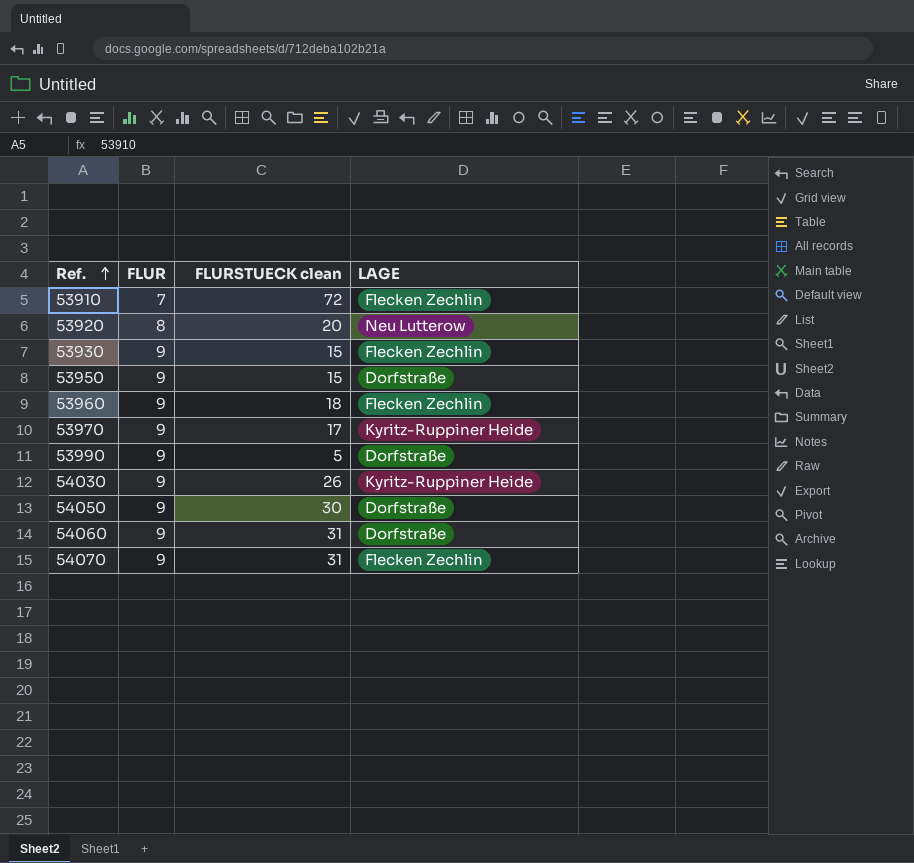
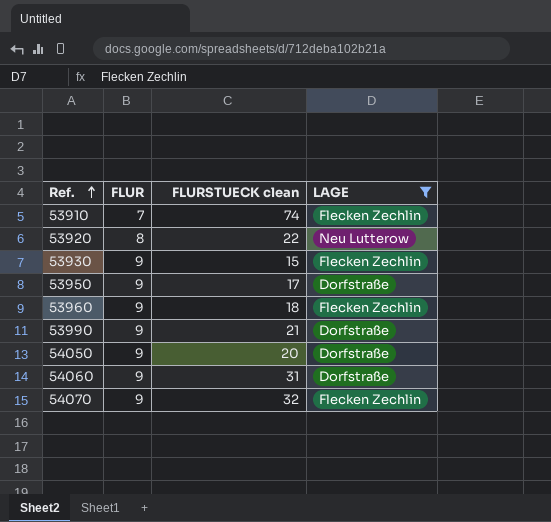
filter: none -> LAGE != Kyritz-Ruppiner Heide
53910 | FLURSTUECK clean: 72 -> 74
53920 | FLURSTUECK clean: 20 -> 22
53950 | FLURSTUECK clean: 15 -> 17
53990 | FLURSTUECK clean: 5 -> 21
54050 | FLURSTUECK clean: 30 -> 20
54070 | FLURSTUECK clean: 31 -> 32

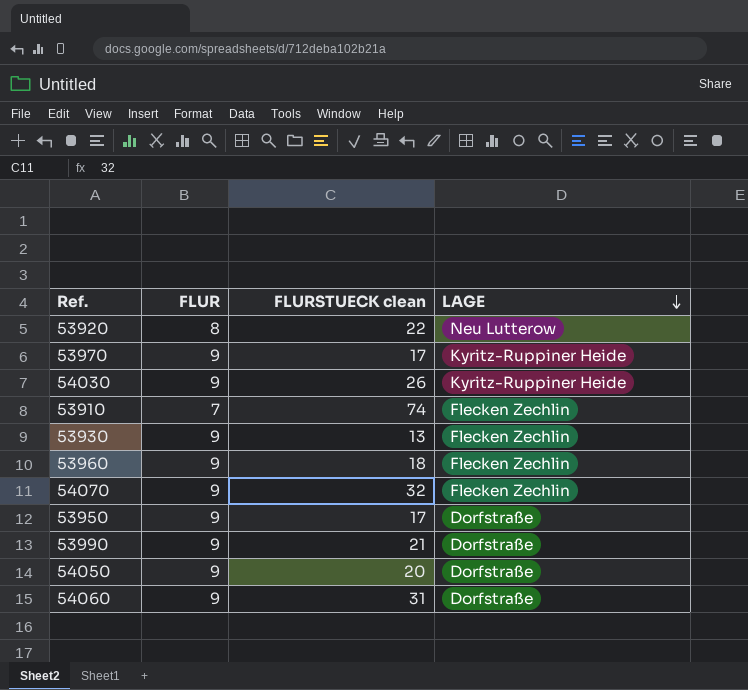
filter: LAGE != Kyritz-Ruppiner Heide -> none
row order: Ref. ascending -> LAGE descending
53930 | FLURSTUECK clean: 15 -> 13

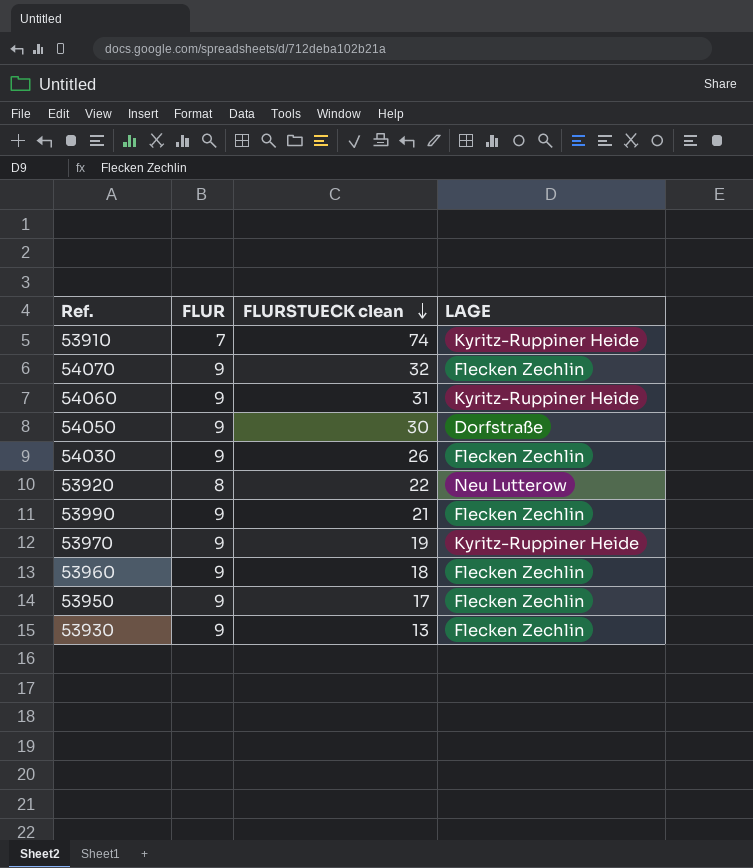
row order: LAGE descending -> FLURSTUECK clean descending
53910 | LAGE: Flecken Zechlin -> Kyritz-Ruppiner Heide
54060 | LAGE: Dorfstraße -> Kyritz-Ruppiner Heide
54050 | FLURSTUECK clean: 20 -> 30
54030 | LAGE: Kyritz-Ruppiner Heide -> Flecken Zechlin
53990 | LAGE: Dorfstraße -> Flecken Zechlin
53970 | FLURSTUECK clean: 17 -> 19
53950 | LAGE: Dorfstraße -> Flecken Zechlin

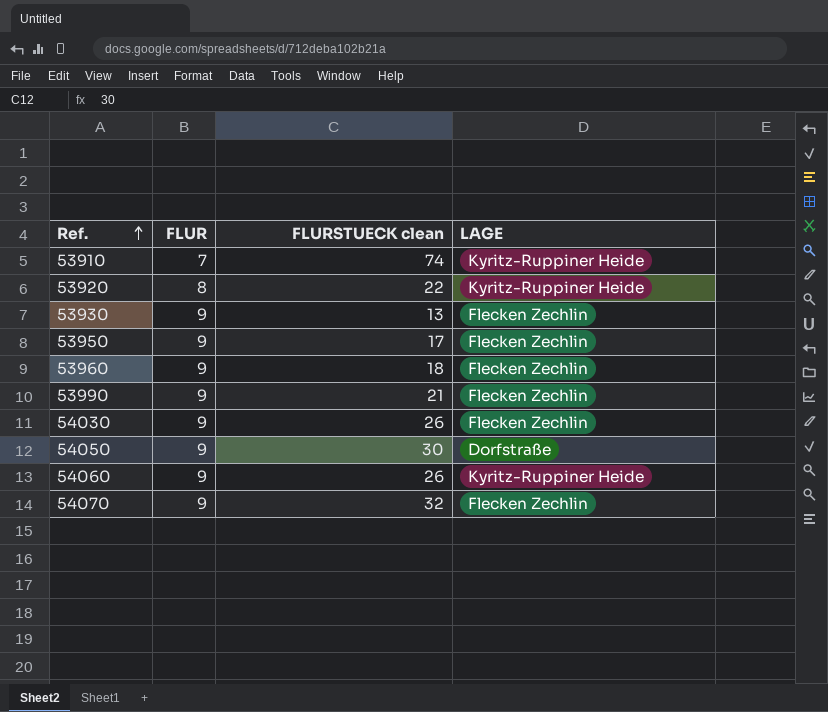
row order: FLURSTUECK clean descending -> Ref. ascending
row 53970: 9 | 19 | Kyritz-Ruppiner Heide -> none
53920 | LAGE: Neu Lutterow -> Kyritz-Ruppiner Heide
54060 | FLURSTUECK clean: 31 -> 26

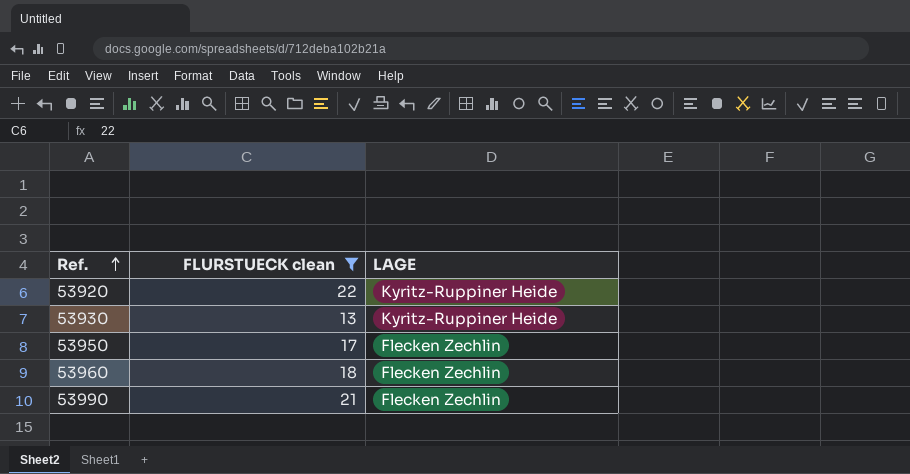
filter: none -> FLURSTUECK clean <= 22
column FLUR | position: 2 -> none
53930 | LAGE: Flecken Zechlin -> Kyritz-Ruppiner Heide

